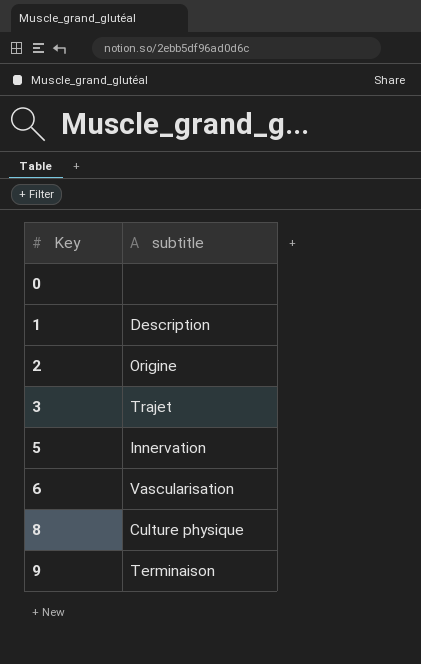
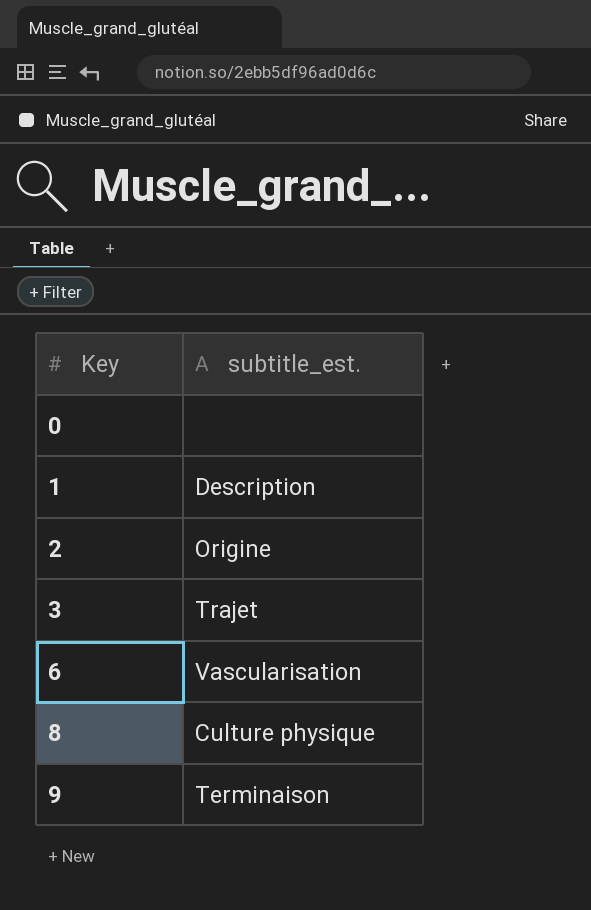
column name: subtitle -> subtitle_est.
row 5: Innervation -> none

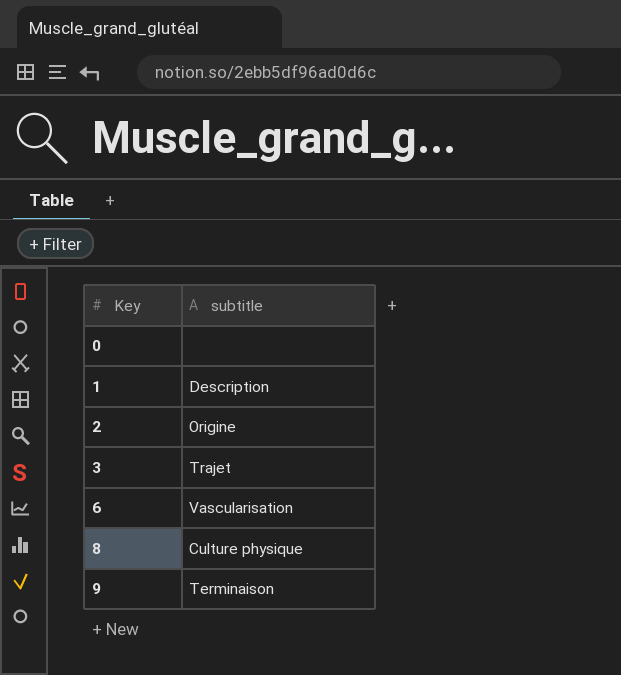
column name: subtitle_est. -> subtitle

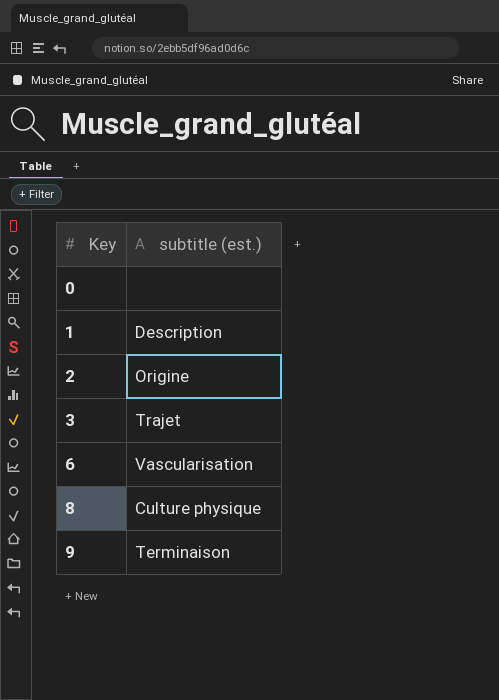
column name: subtitle -> subtitle (est.)

